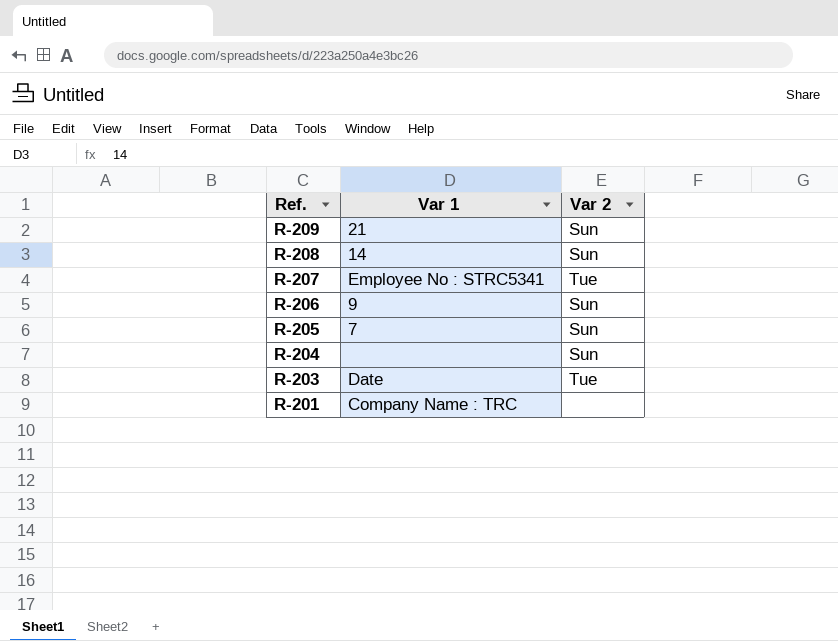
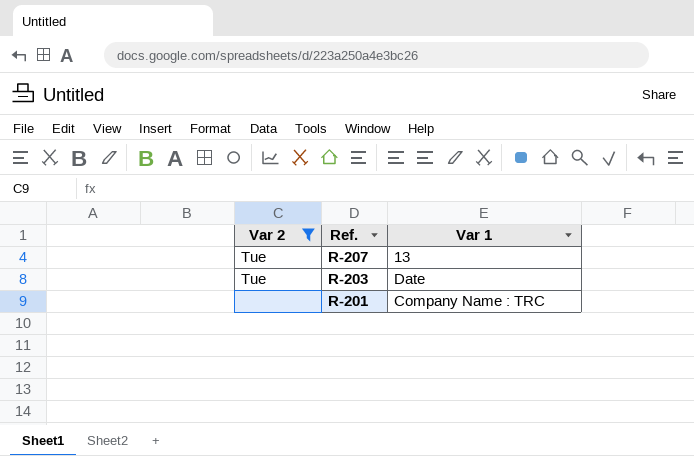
filter: none -> Var 2 != Sun
column Var 2 | position: 3 -> 1
R-207 | Var 1: Employee No : STRC5341 -> 13

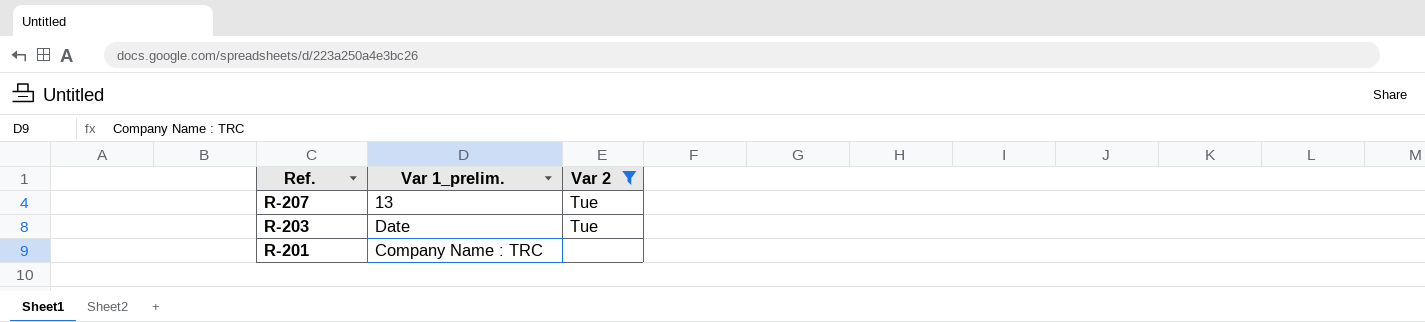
column name: Var 1 -> Var 1_prelim.
column Var 2 | position: 1 -> 3

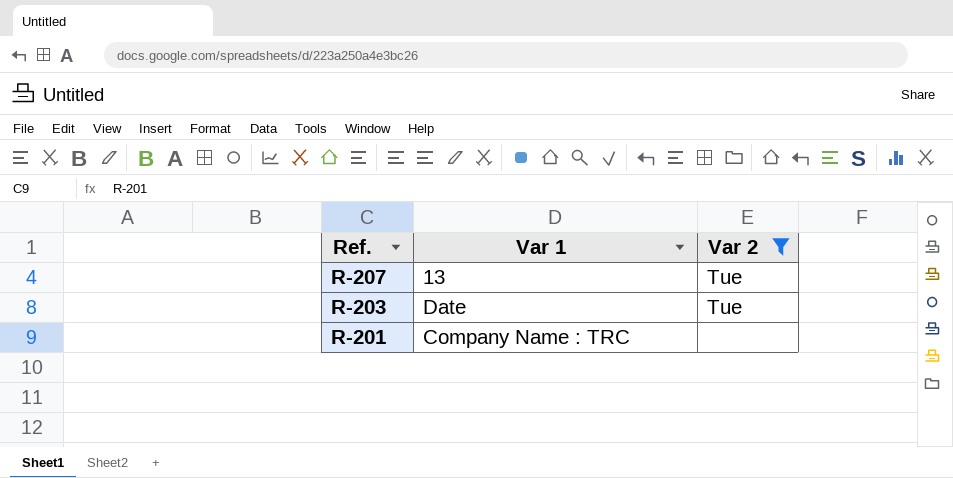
column name: Var 1_prelim. -> Var 1

